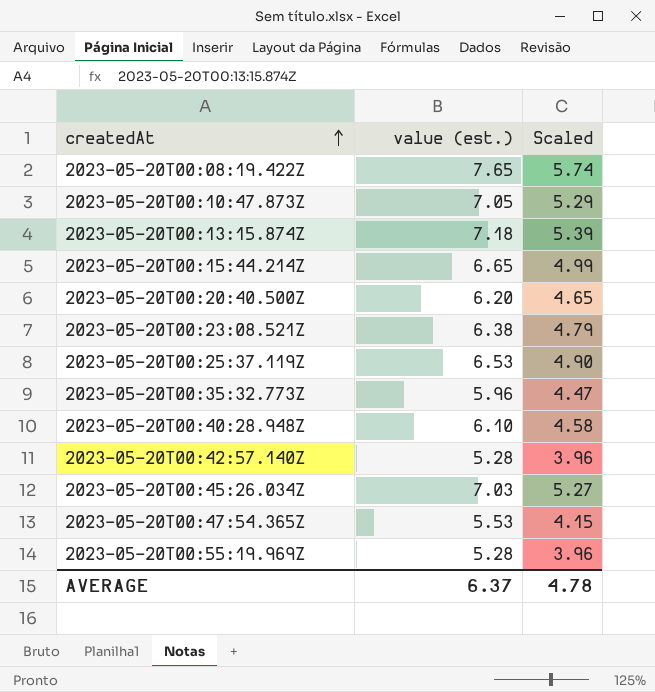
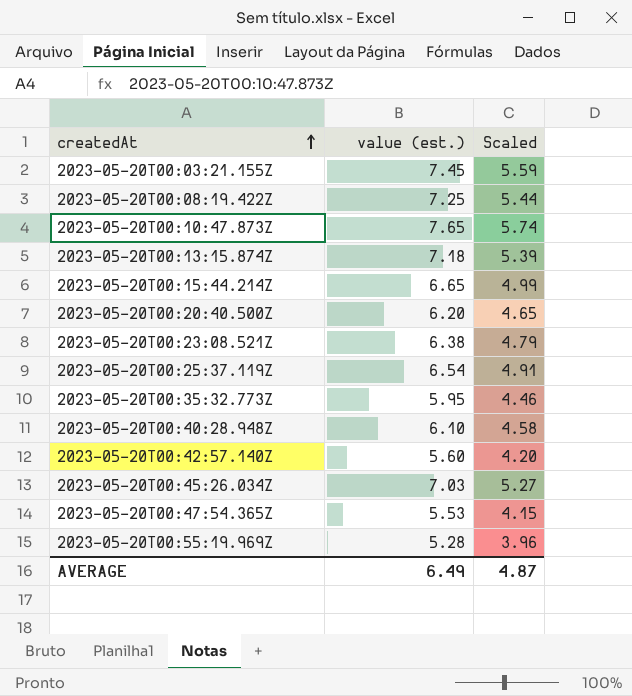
row 2023-05-20T00:03:21.155Z: none -> 7.45 | 5.59
2023-05-20T00:08:19.422Z | value (est.): 7.65 -> 7.25
2023-05-20T00:08:19.422Z | Scaled: 5.74 -> 5.44
2023-05-20T00:10:47.873Z | value (est.): 7.05 -> 7.65
2023-05-20T00:10:47.873Z | Scaled: 5.29 -> 5.74
2023-05-20T00:25:37.119Z | value (est.): 6.53 -> 6.54
2023-05-20T00:25:37.119Z | Scaled: 4.90 -> 4.91
2023-05-20T00:35:32.773Z | value (est.): 5.96 -> 5.95
2023-05-20T00:35:32.773Z | Scaled: 4.47 -> 4.46
2023-05-20T00:42:57.140Z | value (est.): 5.28 -> 5.60
2023-05-20T00:42:57.140Z | Scaled: 3.96 -> 4.20
AVERAGE | value (est.): 6.37 -> 6.49
AVERAGE | Scaled: 4.78 -> 4.87

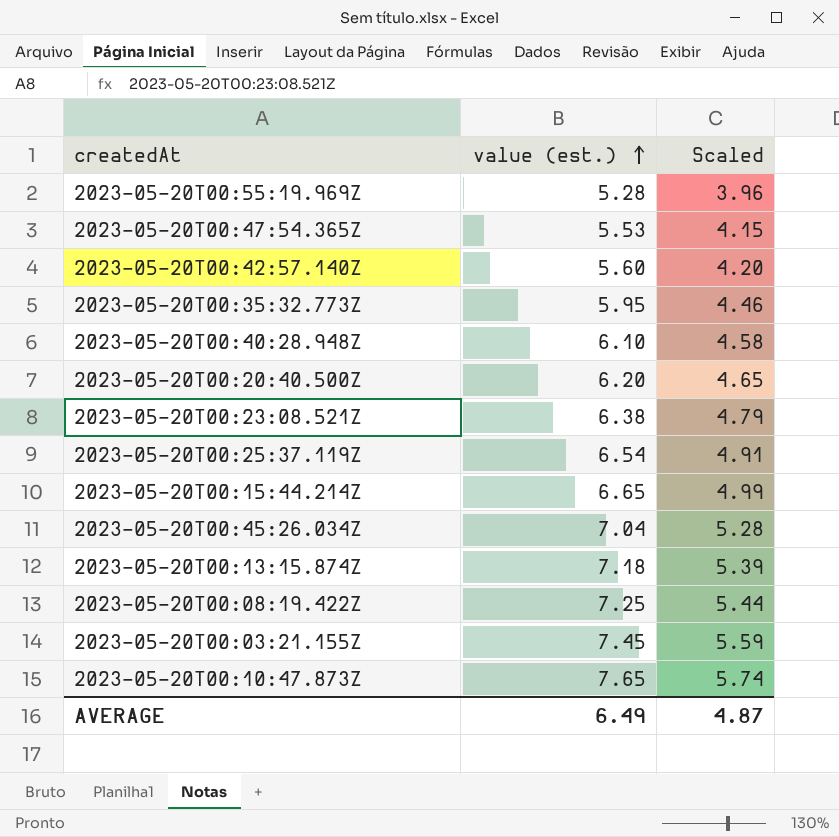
row order: createdAt ascending -> value (est.) ascending
2023-05-20T00:45:26.034Z | value (est.): 7.03 -> 7.04
2023-05-20T00:45:26.034Z | Scaled: 5.27 -> 5.28

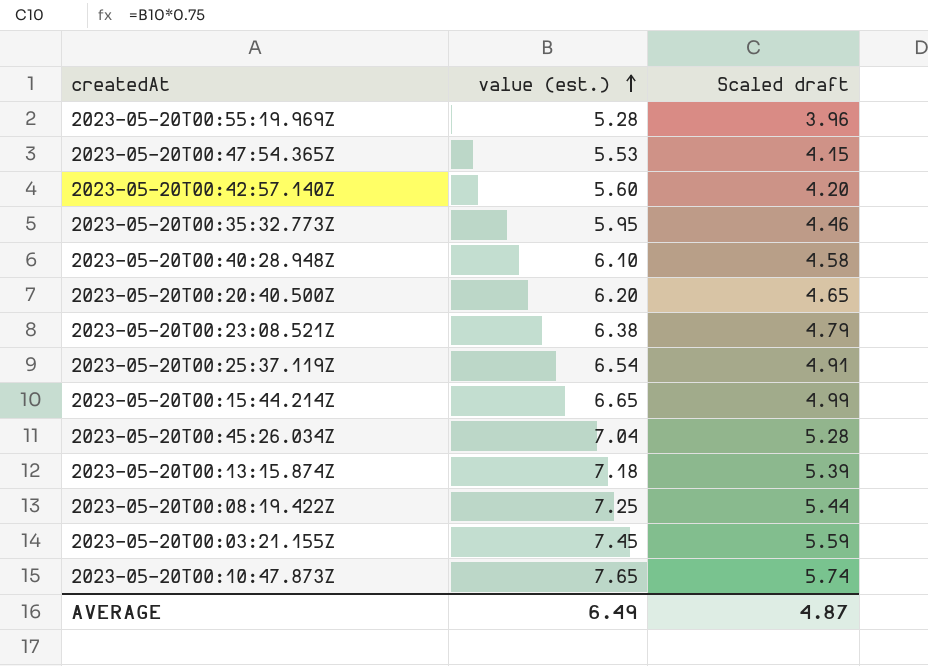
column name: Scaled -> Scaled draft

